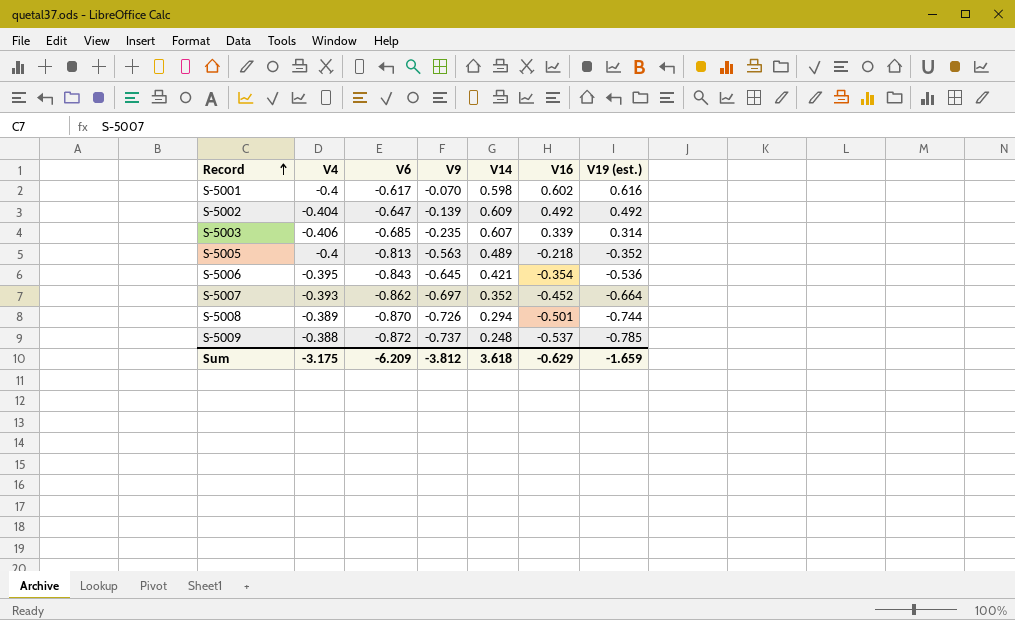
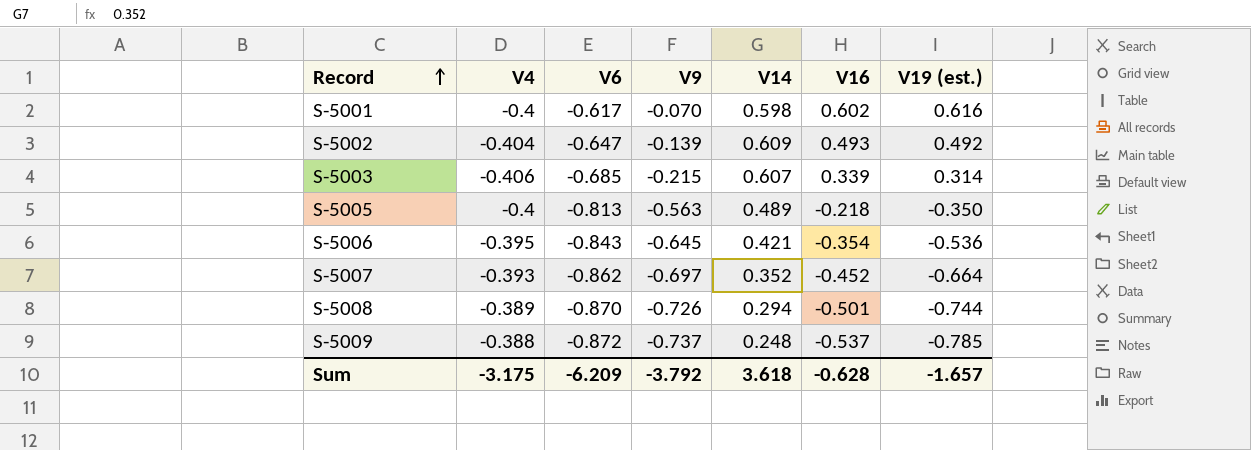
S-5002 | V16: 0.492 -> 0.493
S-5003 | V9: -0.235 -> -0.215
S-5005 | V19 (est.): -0.352 -> -0.350
Sum | V9: -3.812 -> -3.792
Sum | V16: -0.629 -> -0.628
Sum | V19 (est.): -1.659 -> -1.657

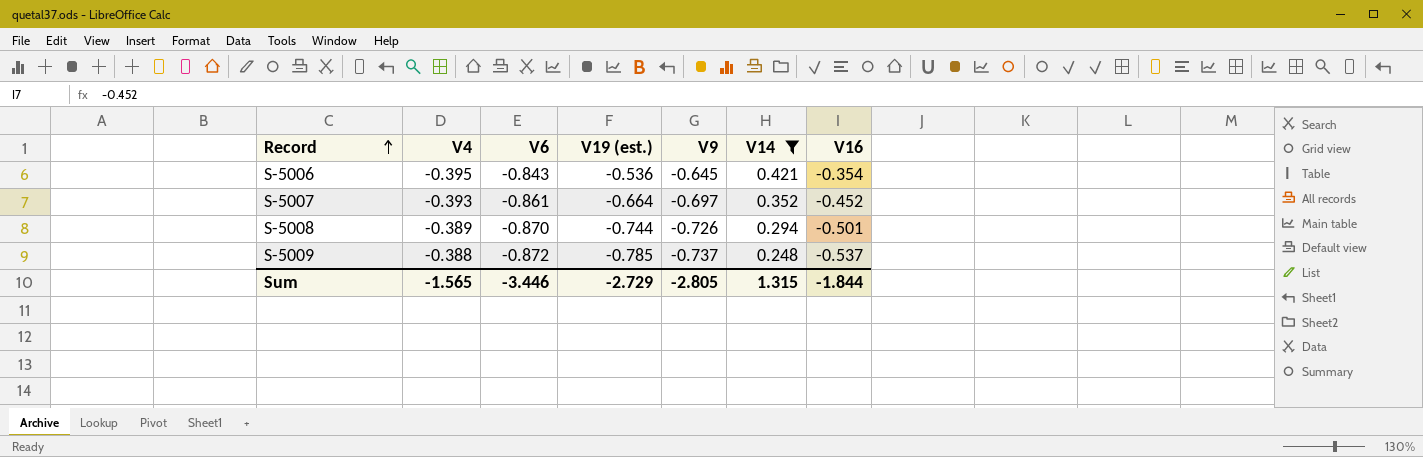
filter: none -> V14 <= 0.421
column V19 (est.) | position: 7 -> 4
S-5007 | V6: -0.862 -> -0.861
Sum | V4: -3.175 -> -1.565
Sum | V6: -6.209 -> -3.446
Sum | V19 (est.): -1.657 -> -2.729
Sum | V9: -3.792 -> -2.805
Sum | V14: 3.618 -> 1.315
Sum | V16: -0.628 -> -1.844

